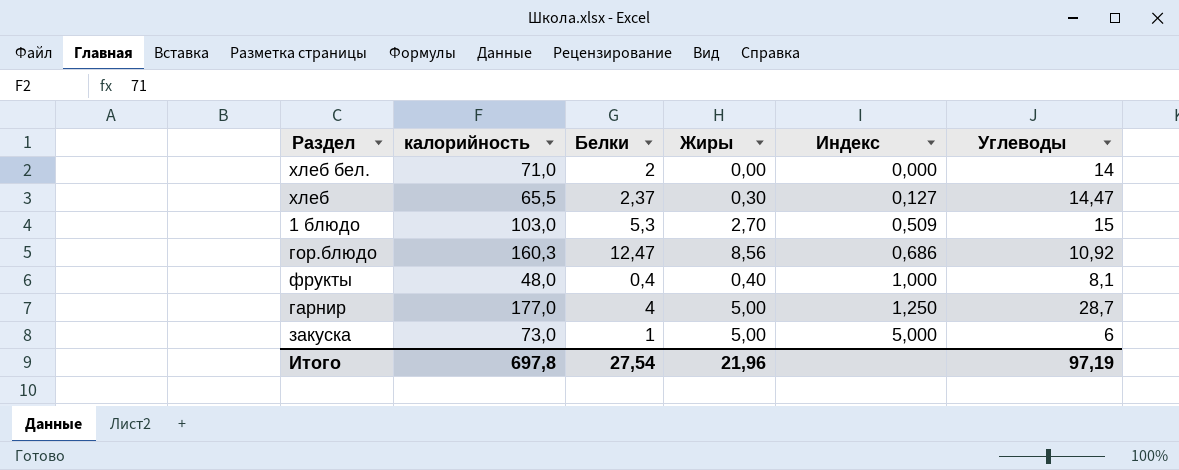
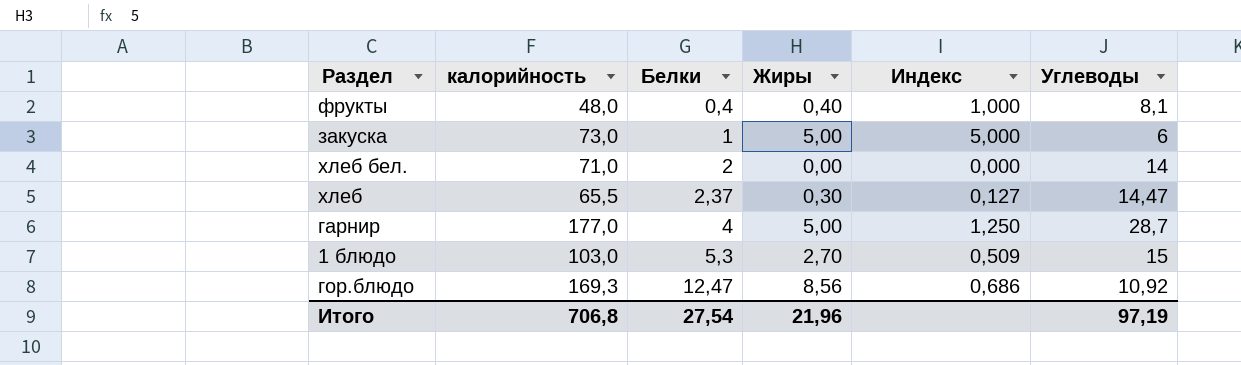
row order: Индекс ascending -> Белки ascending
гор.блюдо | калорийность: 160,3 -> 169,3
Итого | калорийность: 697,8 -> 706,8

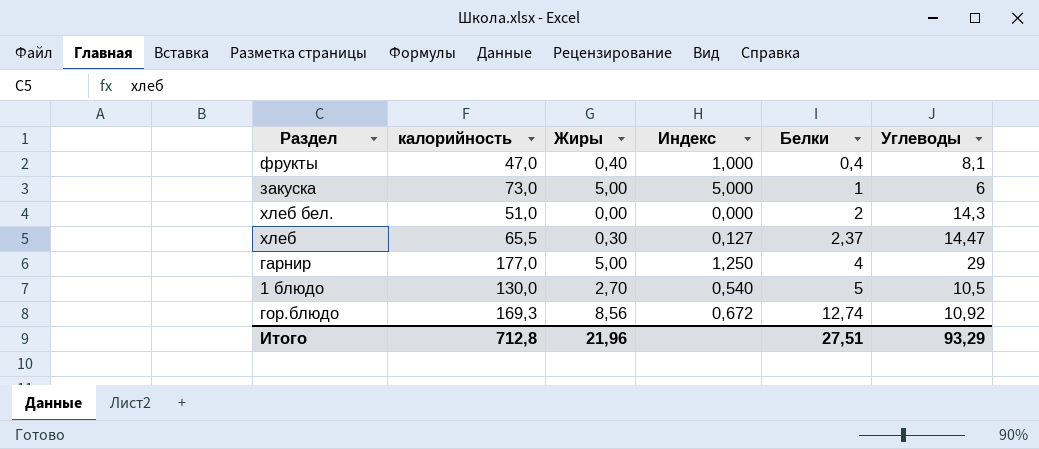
column Белки | position: 3 -> 5
фрукты | калорийность: 48,0 -> 47,0
хлеб бел. | калорийность: 71,0 -> 51,0
хлеб бел. | Углеводы: 14 -> 14,3
гарнир | Углеводы: 28,7 -> 29
1 блюдо | калорийность: 103,0 -> 130,0
1 блюдо | Индекс: 0,509 -> 0,540
1 блюдо | Белки: 5,3 -> 5
1 блюдо | Углеводы: 15 -> 10,5
гор.блюдо | Индекс: 0,686 -> 0,672
гор.блюдо | Белки: 12,47 -> 12,74
Итого | калорийность: 706,8 -> 712,8
Итого | Белки: 27,54 -> 27,51
Итого | Углеводы: 97,19 -> 93,29

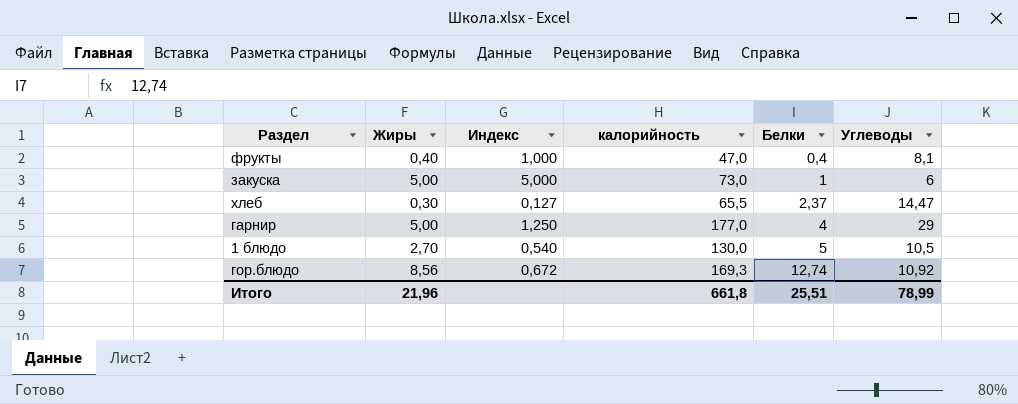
column калорийность | position: 2 -> 4
row хлеб бел.: 51,0 | 0,00 | 0,000 | 2 | 14,3 -> none
Итого | калорийность: 712,8 -> 661,8
Итого | Белки: 27,51 -> 25,51
Итого | Углеводы: 93,29 -> 78,99

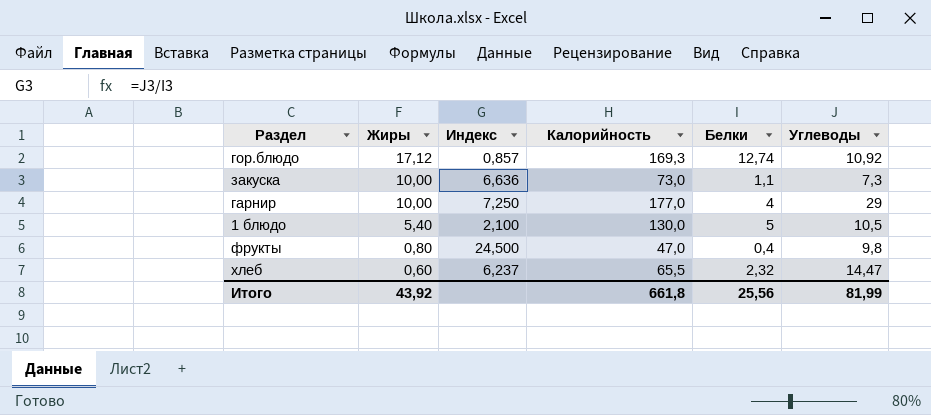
row order: Белки ascending -> Жиры descending
column Индекс | formula: [Жиры] / [Белки] -> [Углеводы] / [Белки]
column name: калорийность -> Калорийность
гор.блюдо | Жиры: 8,56 -> 17,12
закуска | Жиры: 5,00 -> 10,00
закуска | Белки: 1 -> 1,1
закуска | Углеводы: 6 -> 7,3
гарнир | Жиры: 5,00 -> 10,00
1 блюдо | Жиры: 2,70 -> 5,40
фрукты | Жиры: 0,40 -> 0,80
фрукты | Углеводы: 8,1 -> 9,8
хлеб | Жиры: 0,30 -> 0,60
хлеб | Белки: 2,37 -> 2,32
Итого | Жиры: 21,96 -> 43,92
Итого | Белки: 25,51 -> 25,56
Итого | Углеводы: 78,99 -> 81,99

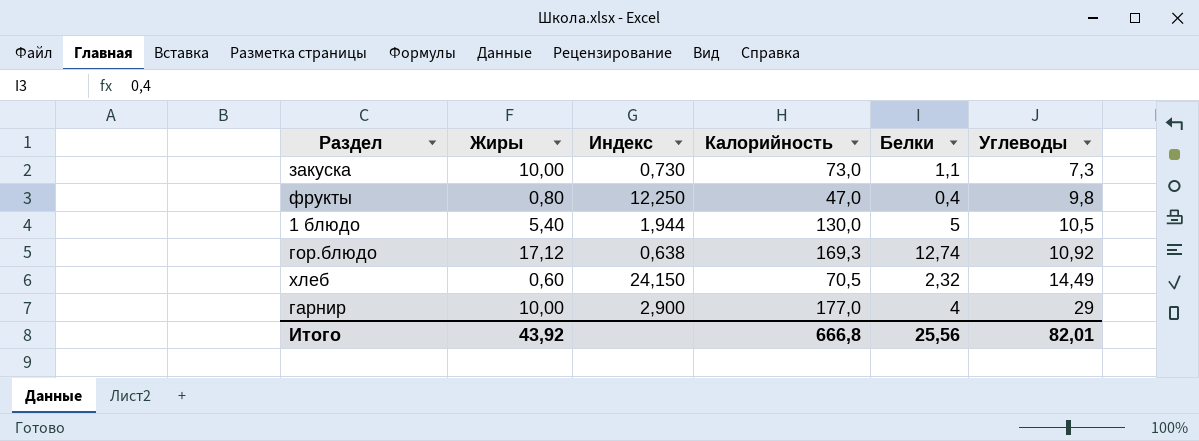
row order: Жиры descending -> Углеводы ascending
column Индекс | formula: [Углеводы] / [Белки] -> [Углеводы] / [Жиры]
хлеб | Калорийность: 65,5 -> 70,5
хлеб | Углеводы: 14,47 -> 14,49
Итого | Калорийность: 661,8 -> 666,8
Итого | Углеводы: 81,99 -> 82,01

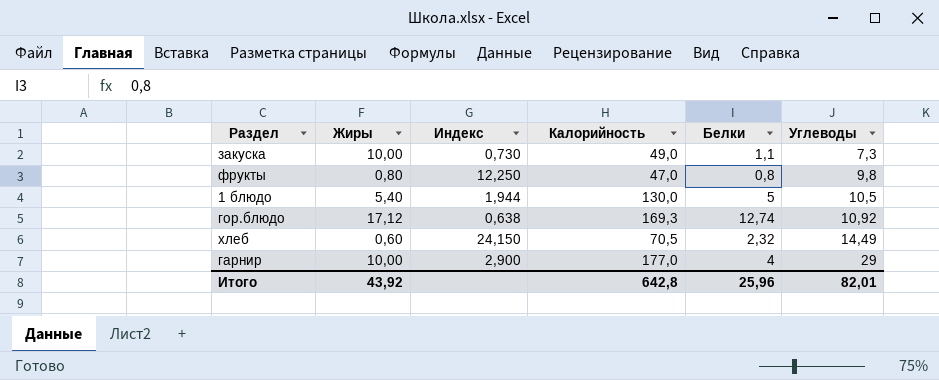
закуска | Калорийность: 73,0 -> 49,0
фрукты | Белки: 0,4 -> 0,8
Итого | Калорийность: 666,8 -> 642,8
Итого | Белки: 25,56 -> 25,96

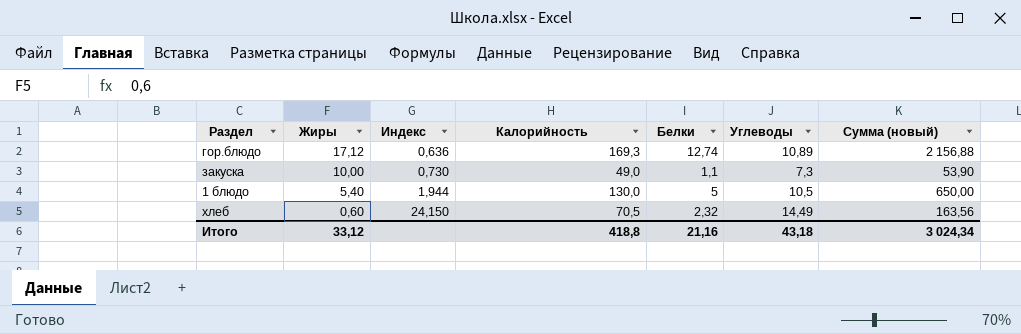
row order: Углеводы ascending -> Жиры descending
column Сумма (новый) | formula: none -> [Калорийность] * [Белки]
row фрукты: 0,80 | 12,250 | 47,0 | 0,8 | 9,8 -> none
row гарнир: 10,00 | 2,900 | 177,0 | 4 | 29 -> none
гор.блюдо | Индекс: 0,638 -> 0,636
гор.блюдо | Углеводы: 10,92 -> 10,89
Итого | Жиры: 43,92 -> 33,12
Итого | Калорийность: 642,8 -> 418,8
Итого | Белки: 25,96 -> 21,16
Итого | Углеводы: 82,01 -> 43,18

